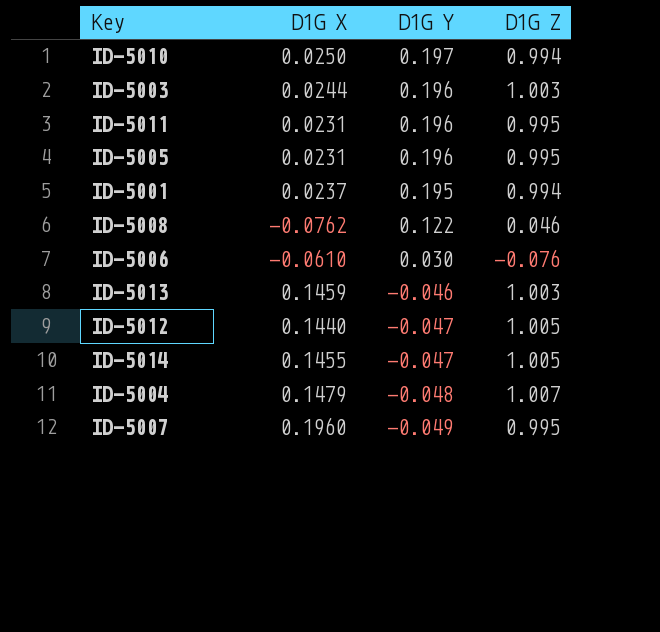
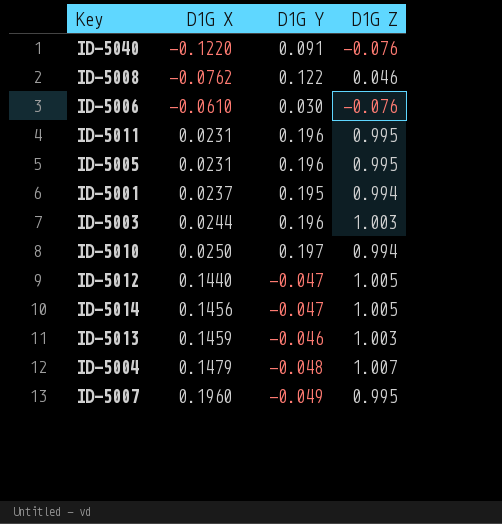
row order: D1G Y descending -> D1G X ascending
row ID-5040: none -> -0.1220 | 0.091 | -0.076
ID-5014 | D1G X: 0.1455 -> 0.1456

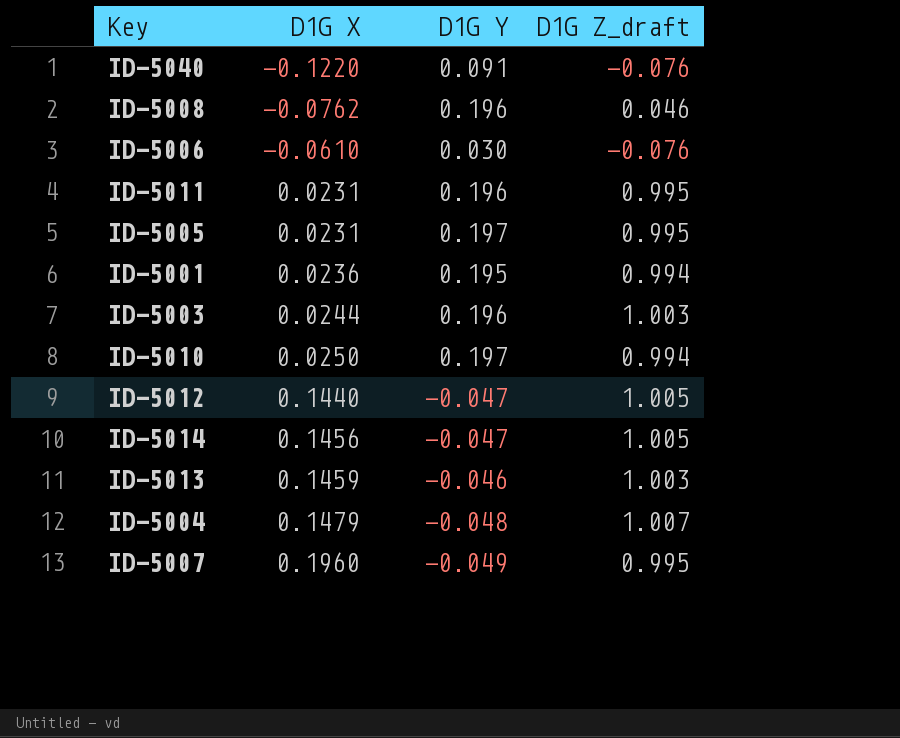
column name: D1G Z -> D1G Z_draft
ID-5008 | D1G Y: 0.122 -> 0.196
ID-5005 | D1G Y: 0.196 -> 0.197
ID-5001 | D1G X: 0.0237 -> 0.0236

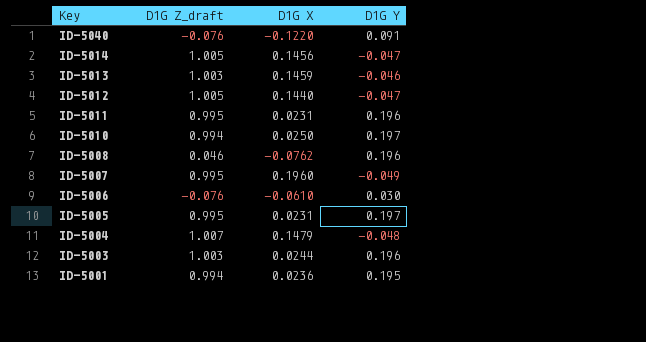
row order: D1G X ascending -> Key descending
column D1G Z_draft | position: 4 -> 2

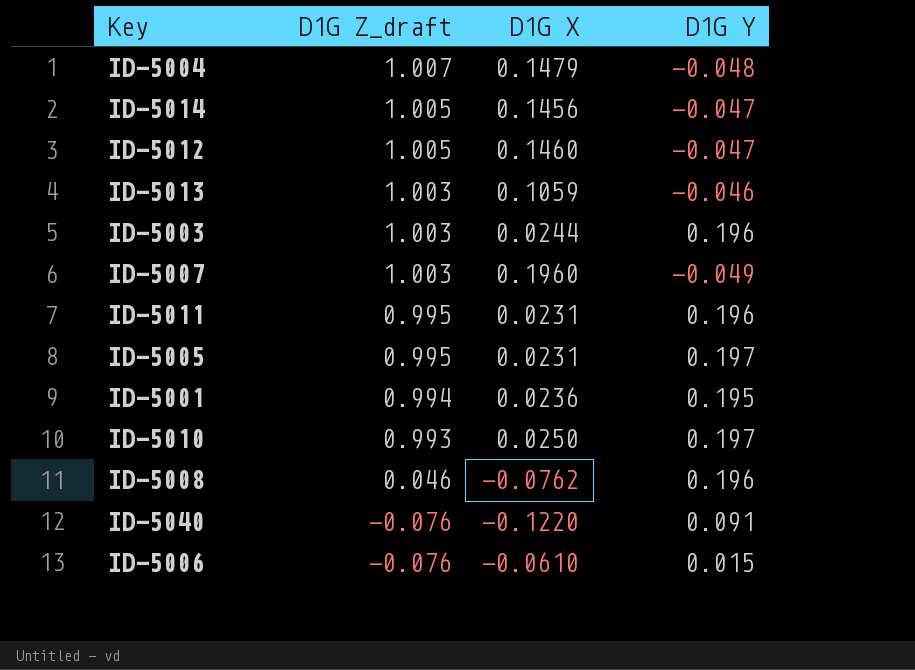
row order: Key descending -> D1G Z_draft descending
ID-5012 | D1G X: 0.1440 -> 0.1460
ID-5013 | D1G X: 0.1459 -> 0.1059
ID-5007 | D1G Z_draft: 0.995 -> 1.003
ID-5010 | D1G Z_draft: 0.994 -> 0.993
ID-5006 | D1G Y: 0.030 -> 0.015

